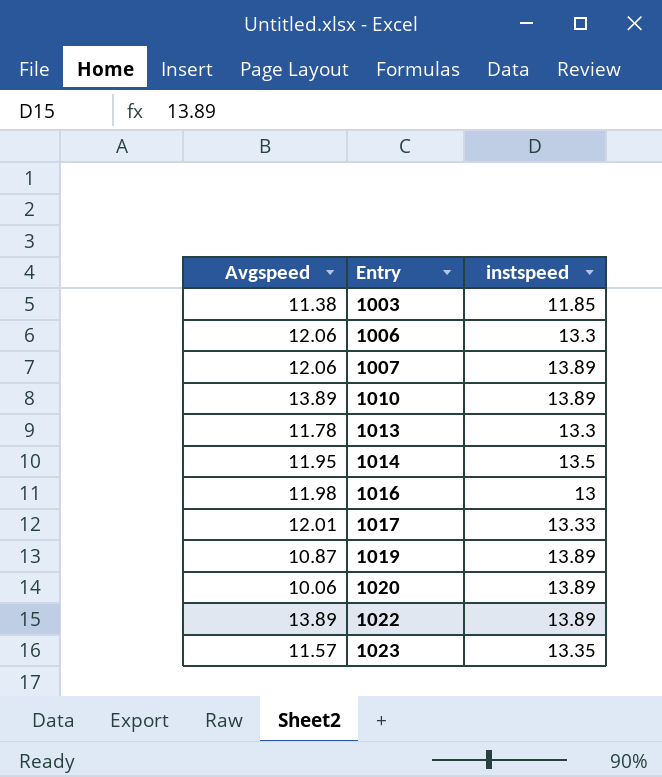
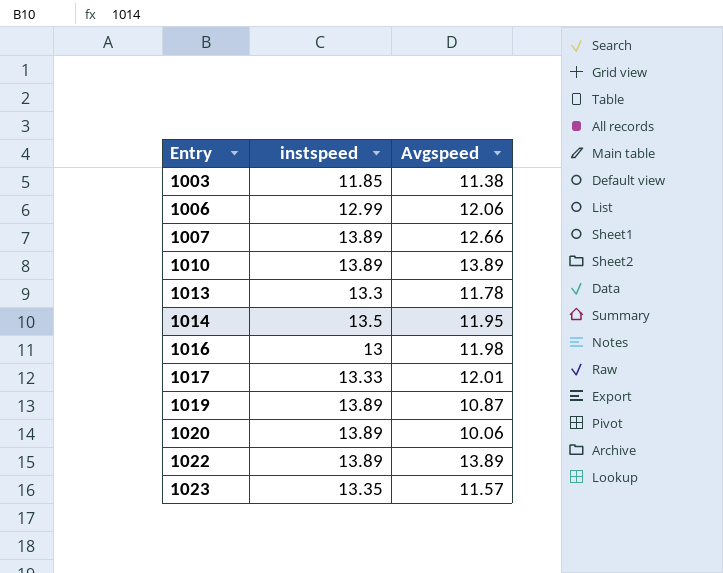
column Avgspeed | position: 1 -> 3
1006 | instspeed: 13.3 -> 12.99
1007 | Avgspeed: 12.06 -> 12.66

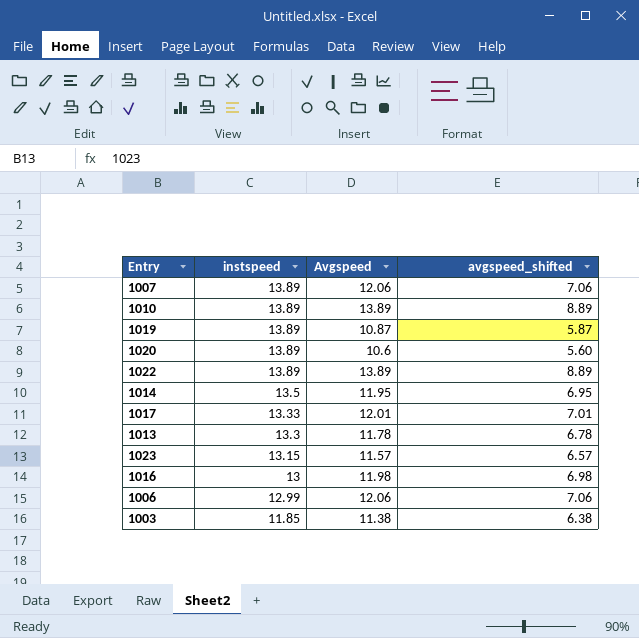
row order: Entry ascending -> instspeed descending
column avgspeed_shifted | formula: none -> [Avgspeed] - 5
1007 | Avgspeed: 12.66 -> 12.06
1020 | Avgspeed: 10.06 -> 10.6
1023 | instspeed: 13.35 -> 13.15

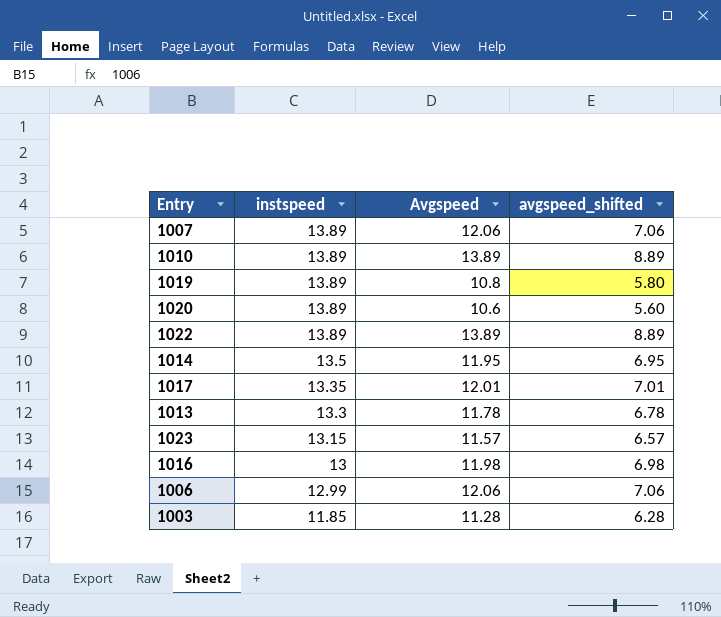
1019 | Avgspeed: 10.87 -> 10.8
1019 | avgspeed_shifted: 5.87 -> 5.80
1017 | instspeed: 13.33 -> 13.35
1003 | Avgspeed: 11.38 -> 11.28
1003 | avgspeed_shifted: 6.38 -> 6.28

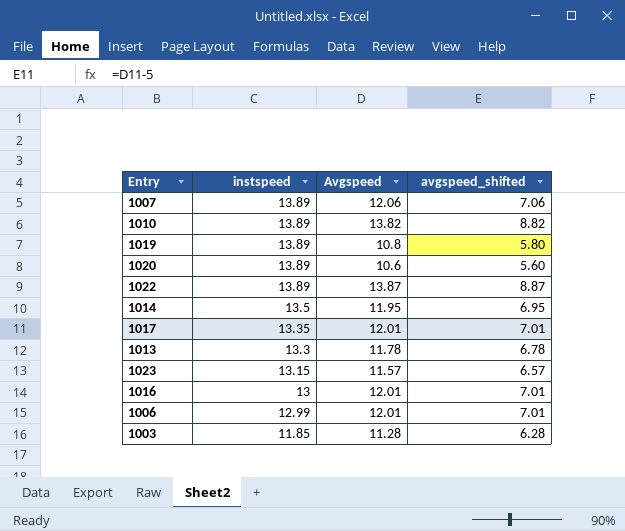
1010 | Avgspeed: 13.89 -> 13.82
1010 | avgspeed_shifted: 8.89 -> 8.82
1022 | Avgspeed: 13.89 -> 13.87
1022 | avgspeed_shifted: 8.89 -> 8.87
1016 | Avgspeed: 11.98 -> 12.01
1016 | avgspeed_shifted: 6.98 -> 7.01
1006 | Avgspeed: 12.06 -> 12.01
1006 | avgspeed_shifted: 7.06 -> 7.01

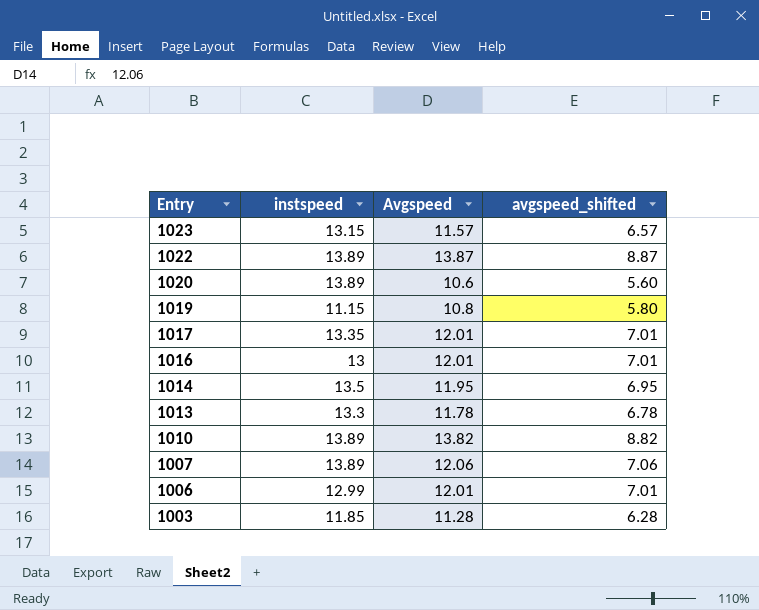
row order: instspeed descending -> Entry descending
1019 | instspeed: 13.89 -> 11.15

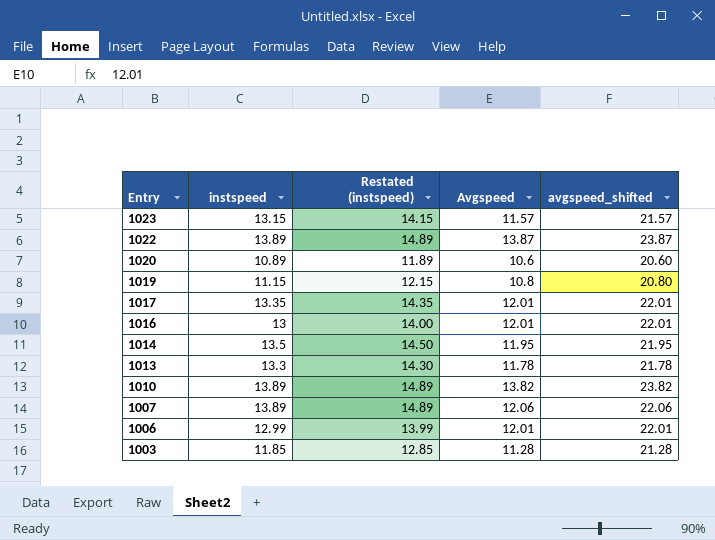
column Restated (instspeed) | formula: none -> [instspeed] + 1
column avgspeed_shifted | formula: [Avgspeed] - 5 -> [Avgspeed] + 10
1020 | instspeed: 13.89 -> 10.89

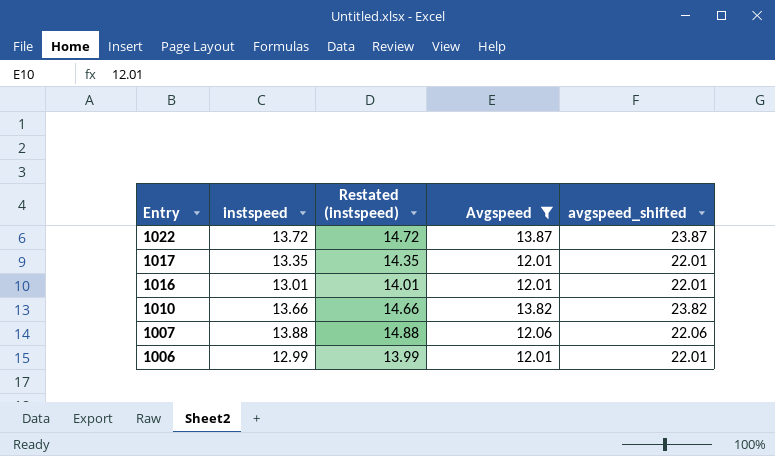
filter: none -> Avgspeed >= 12.01
1022 | instspeed: 13.89 -> 13.72
1022 | Restated (instspeed): 14.89 -> 14.72
1016 | instspeed: 13 -> 13.01
1016 | Restated (instspeed): 14.00 -> 14.01
1010 | instspeed: 13.89 -> 13.66
1010 | Restated (instspeed): 14.89 -> 14.66
1007 | instspeed: 13.89 -> 13.88
1007 | Restated (instspeed): 14.89 -> 14.88

